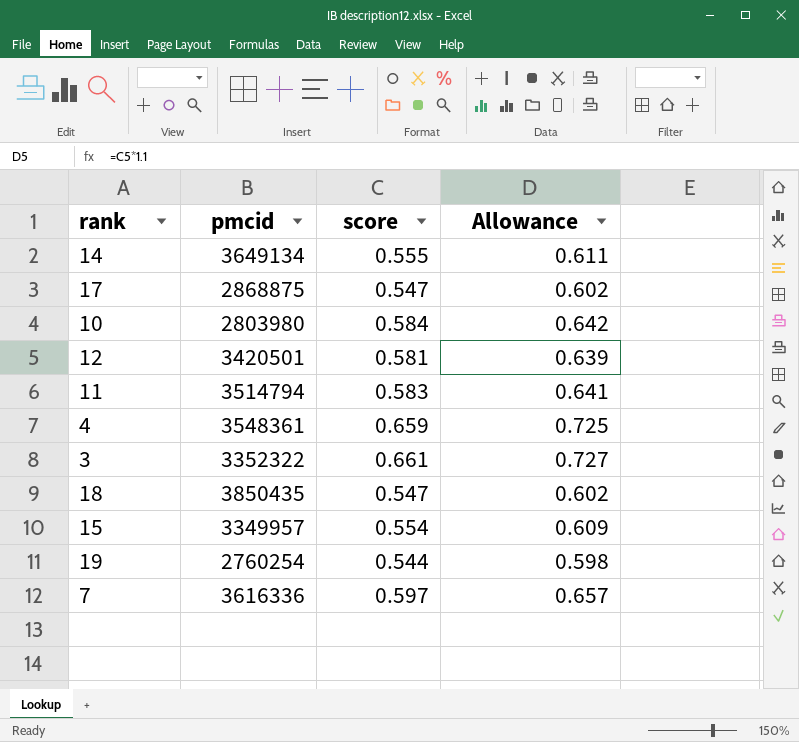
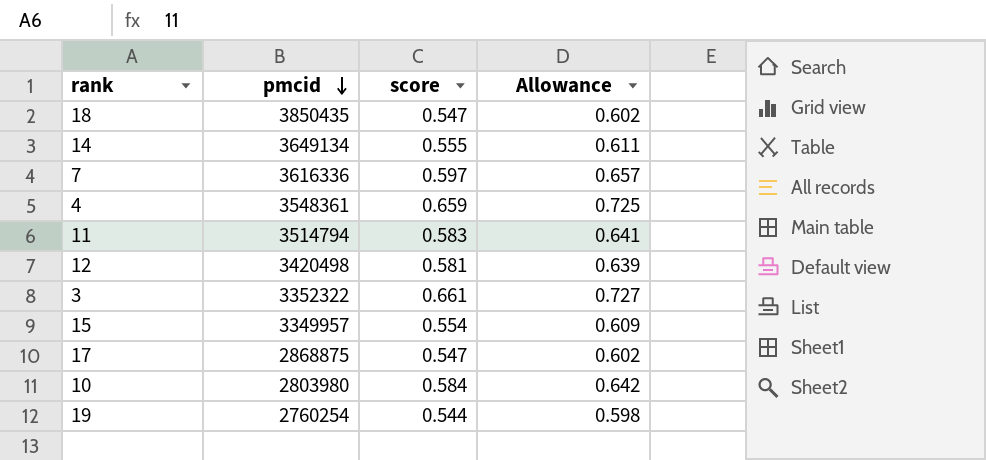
row order: none -> pmcid descending
12 | pmcid: 3420501 -> 3420498

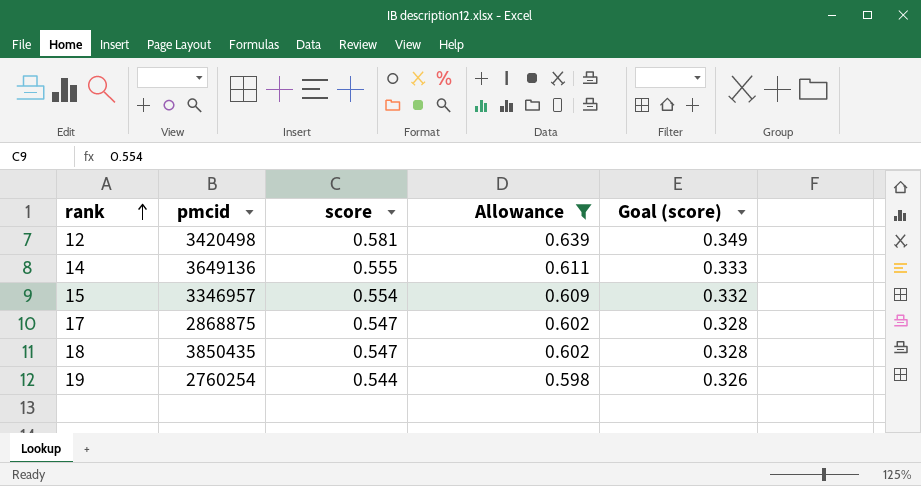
filter: none -> Allowance <= 0.639
row order: pmcid descending -> rank ascending
column Goal (score) | formula: none -> [score] * 0.6
14 | pmcid: 3649134 -> 3649136
15 | pmcid: 3349957 -> 3346957

